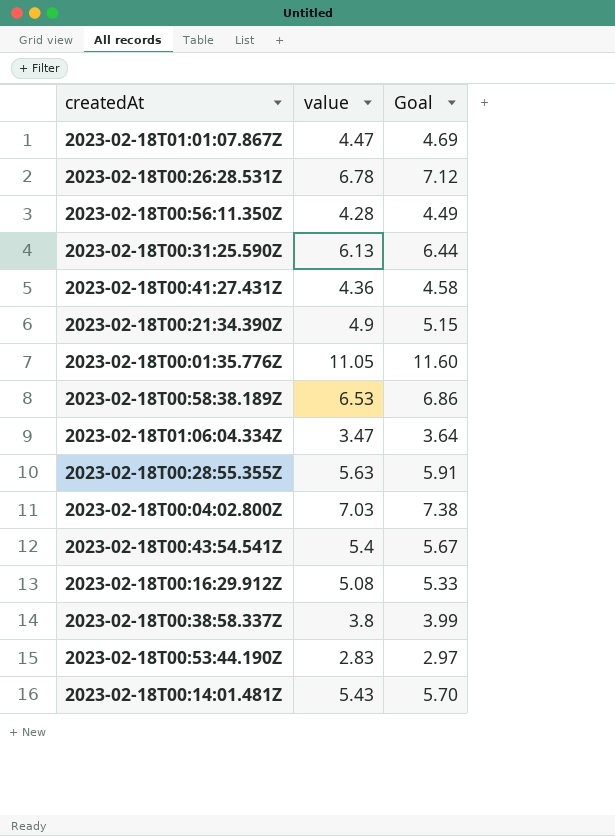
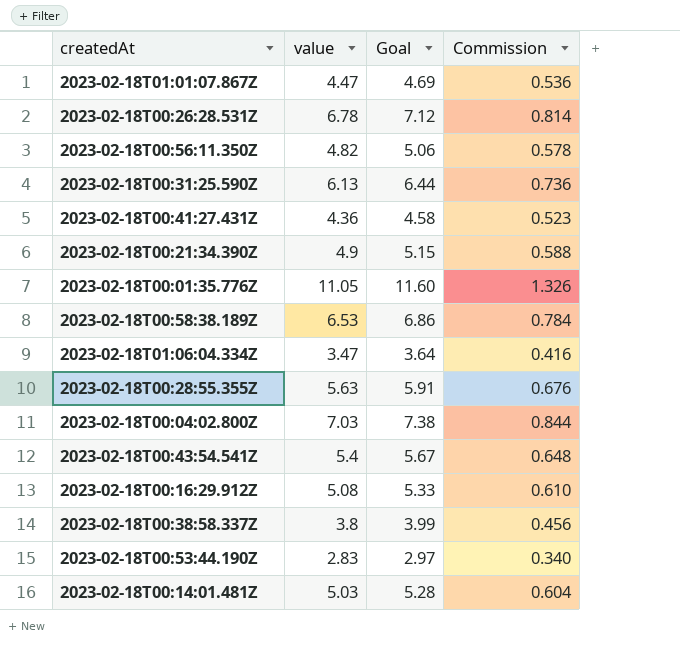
column Commission | formula: none -> [value] * 0.12
2023-02-18T00:56:11.350Z | value: 4.28 -> 4.82
2023-02-18T00:56:11.350Z | Goal: 4.49 -> 5.06
2023-02-18T00:14:01.481Z | value: 5.43 -> 5.03
2023-02-18T00:14:01.481Z | Goal: 5.70 -> 5.28

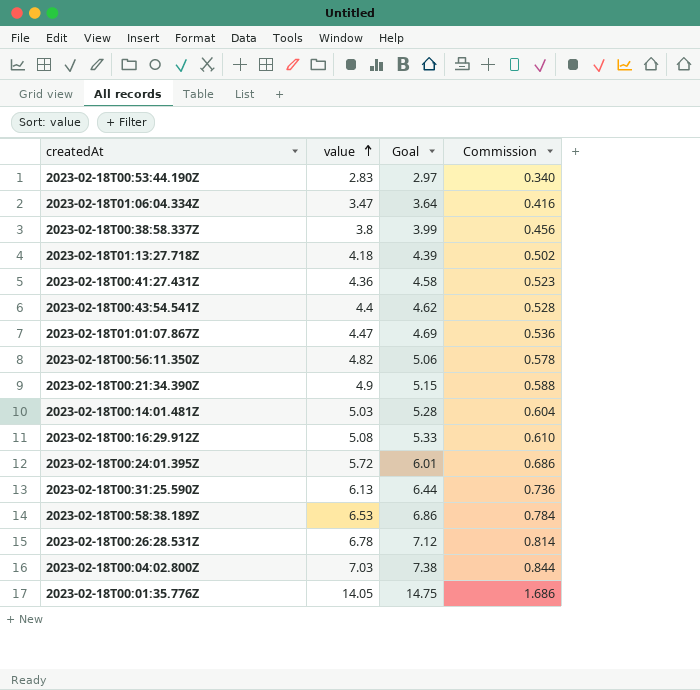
row order: none -> value ascending
row 2023-02-18T00:28:55.355Z: 5.63 | 5.91 | 0.676 -> none
row 2023-02-18T01:13:27.718Z: none -> 4.18 | 4.39 | 0.502
2023-02-18T00:43:54.541Z | value: 5.4 -> 4.4
2023-02-18T00:43:54.541Z | Goal: 5.67 -> 4.62
2023-02-18T00:43:54.541Z | Commission: 0.648 -> 0.528
row 2023-02-18T00:24:01.395Z: none -> 5.72 | 6.01 | 0.686
2023-02-18T00:01:35.776Z | value: 11.05 -> 14.05
2023-02-18T00:01:35.776Z | Goal: 11.60 -> 14.75
2023-02-18T00:01:35.776Z | Commission: 1.326 -> 1.686

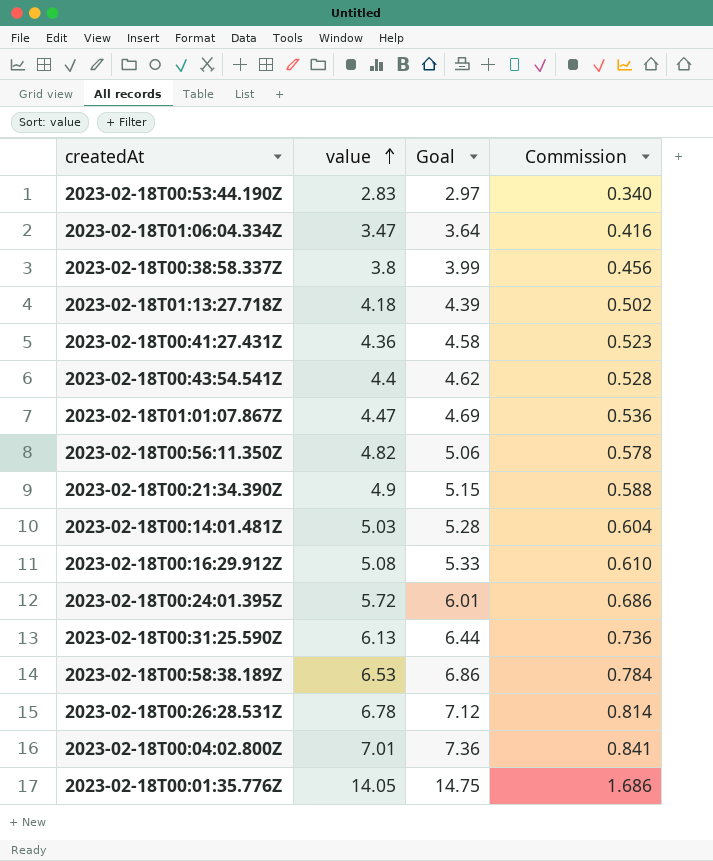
2023-02-18T00:04:02.800Z | value: 7.03 -> 7.01
2023-02-18T00:04:02.800Z | Goal: 7.38 -> 7.36
2023-02-18T00:04:02.800Z | Commission: 0.844 -> 0.841

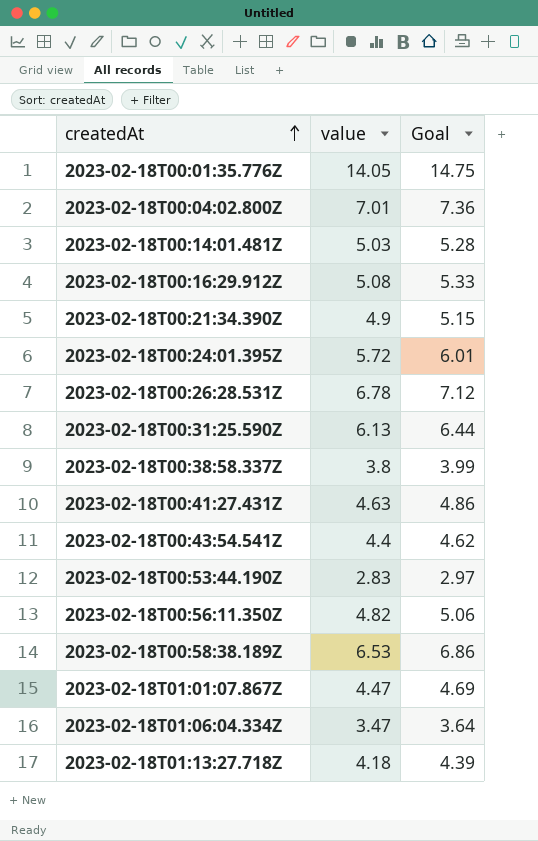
row order: value ascending -> createdAt ascending
column Commission | formula: [value] * 0.12 -> none
2023-02-18T00:41:27.431Z | value: 4.36 -> 4.63
2023-02-18T00:41:27.431Z | Goal: 4.58 -> 4.86

